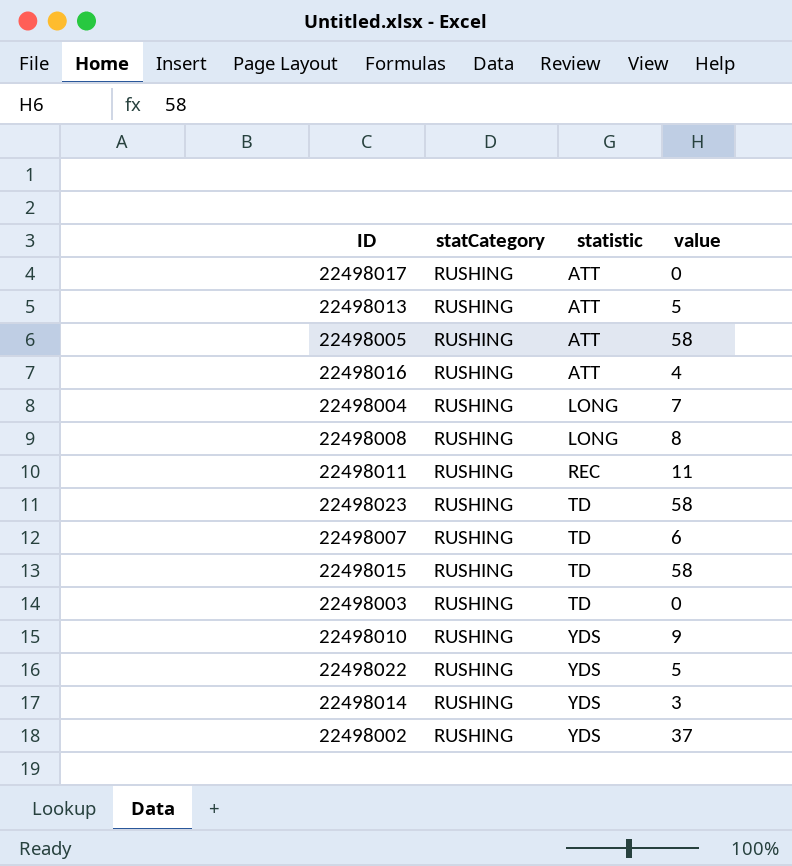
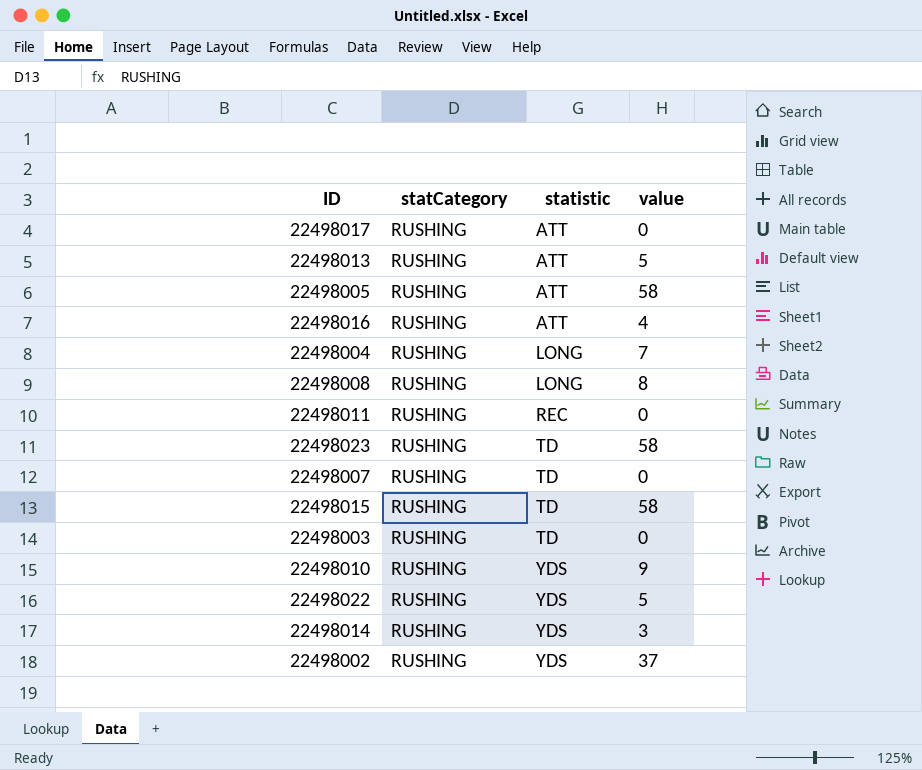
22498011 | value: 11 -> 0
22498007 | value: 6 -> 0

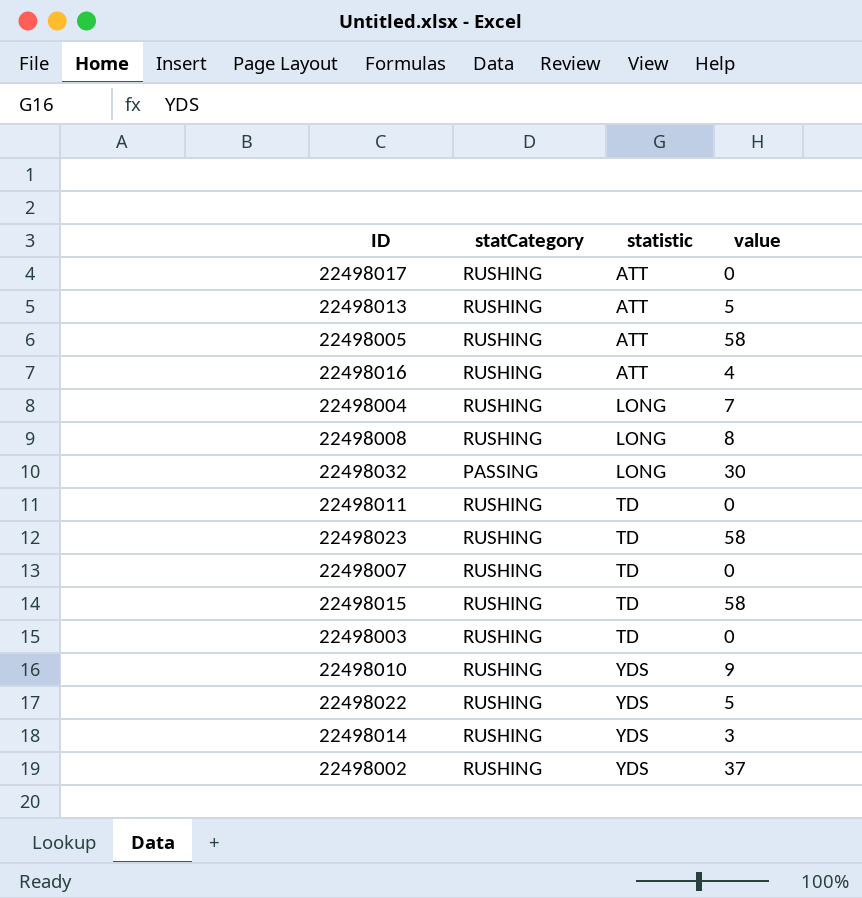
row 22498032: none -> PASSING | LONG | 30
22498011 | statistic: REC -> TD

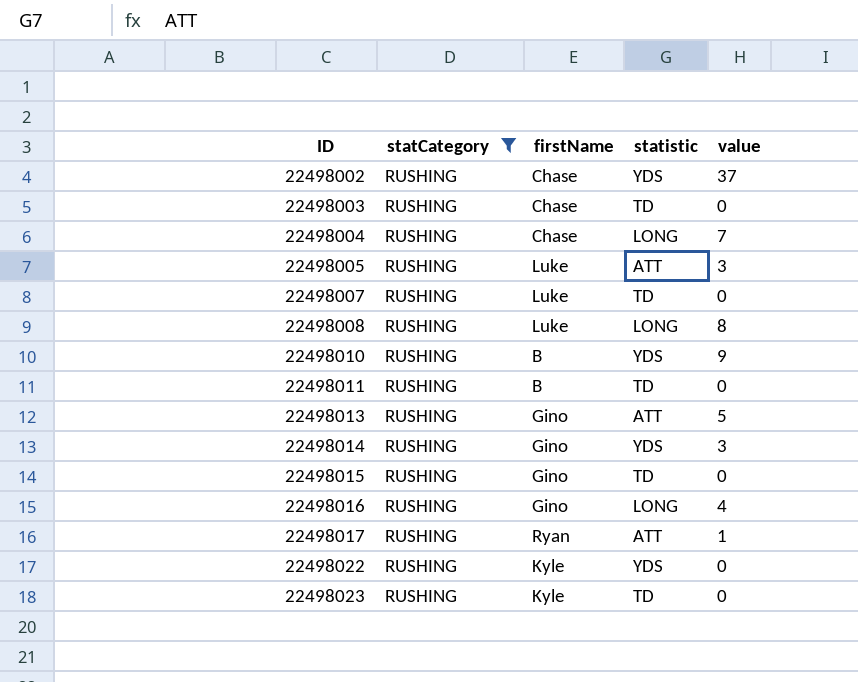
filter: none -> statCategory = RUSHING
row order: statistic ascending -> ID ascending
column firstName | position: none -> 3
22498005 | value: 58 -> 3
22498015 | value: 58 -> 0
22498016 | statistic: ATT -> LONG
22498017 | value: 0 -> 1
22498022 | value: 5 -> 0
22498023 | value: 58 -> 0

